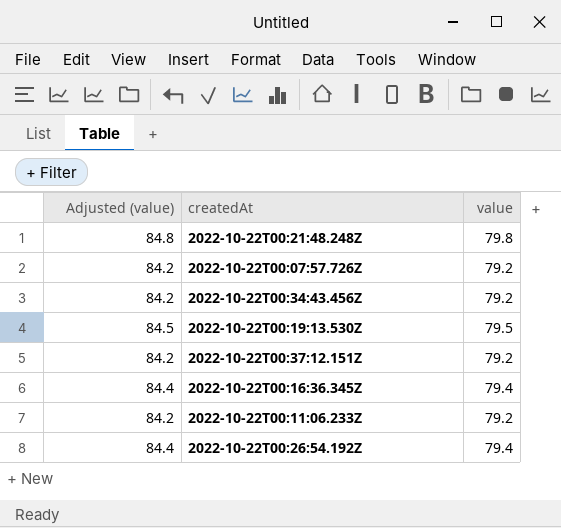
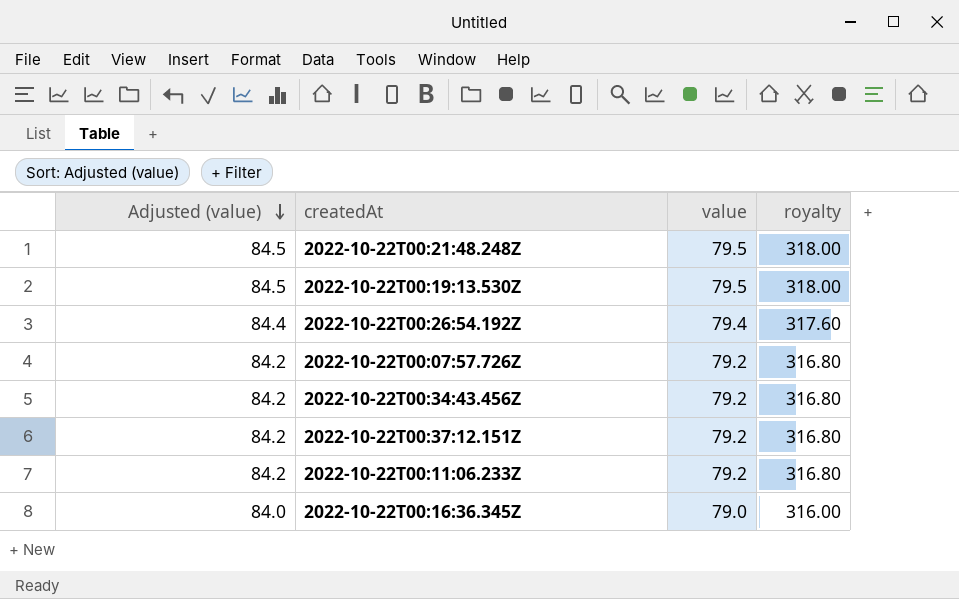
row order: none -> Adjusted (value) descending
column royalty | formula: none -> [value] * 4
2022-10-22T00:21:48.248Z | Adjusted (value): 84.8 -> 84.5
2022-10-22T00:21:48.248Z | value: 79.8 -> 79.5
2022-10-22T00:16:36.345Z | Adjusted (value): 84.4 -> 84.0
2022-10-22T00:16:36.345Z | value: 79.4 -> 79.0

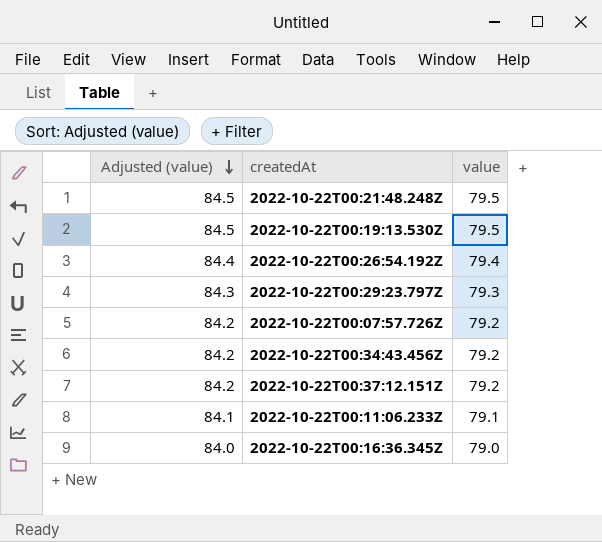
column royalty | formula: [value] * 4 -> none
row 2022-10-22T00:29:23.797Z: none -> 84.3 | 79.3
2022-10-22T00:11:06.233Z | Adjusted (value): 84.2 -> 84.1
2022-10-22T00:11:06.233Z | value: 79.2 -> 79.1

